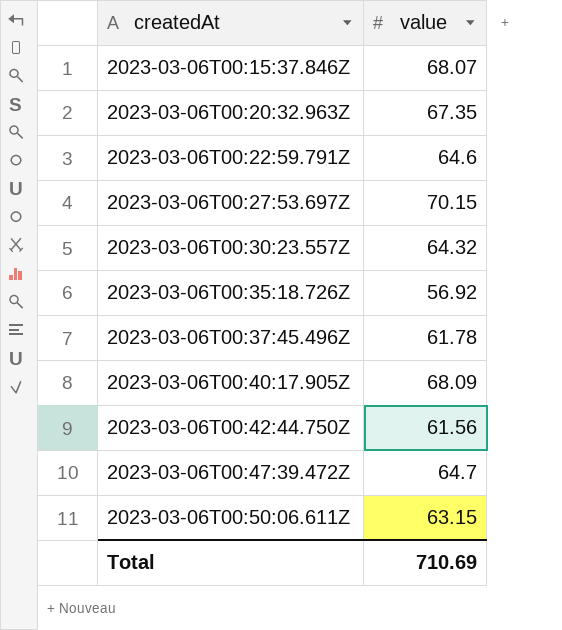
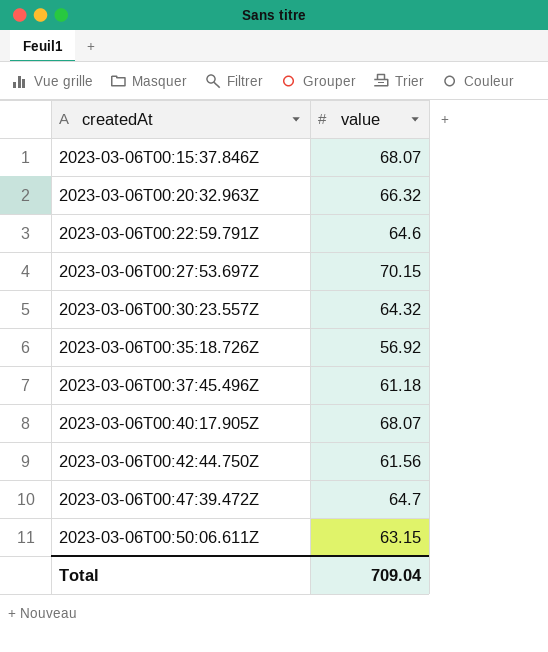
2023-03-06T00:20:32.963Z | value: 67.35 -> 66.32
2023-03-06T00:37:45.496Z | value: 61.78 -> 61.18
2023-03-06T00:40:17.905Z | value: 68.09 -> 68.07
Total | value: 710.69 -> 709.04

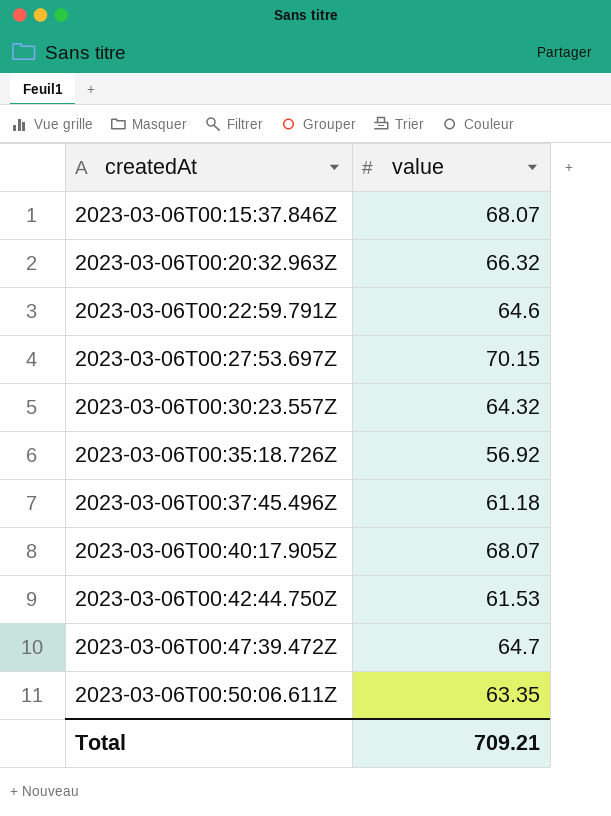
2023-03-06T00:42:44.750Z | value: 61.56 -> 61.53
2023-03-06T00:50:06.611Z | value: 63.15 -> 63.35
Total | value: 709.04 -> 709.21

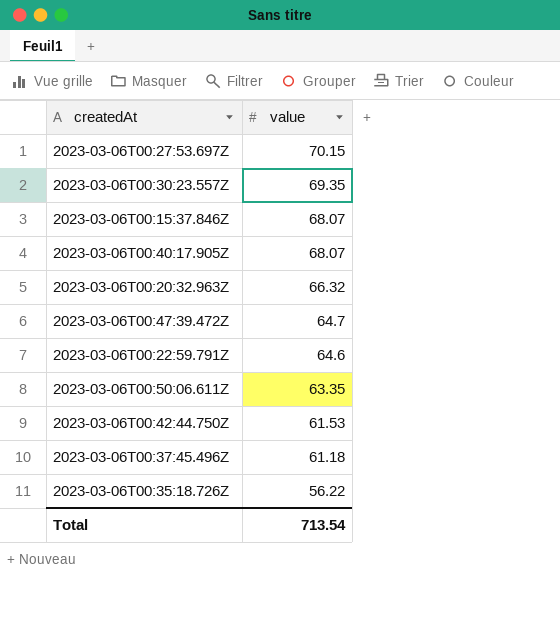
row order: createdAt ascending -> value descending
2023-03-06T00:30:23.557Z | value: 64.32 -> 69.35
2023-03-06T00:35:18.726Z | value: 56.92 -> 56.22
Total | value: 709.21 -> 713.54

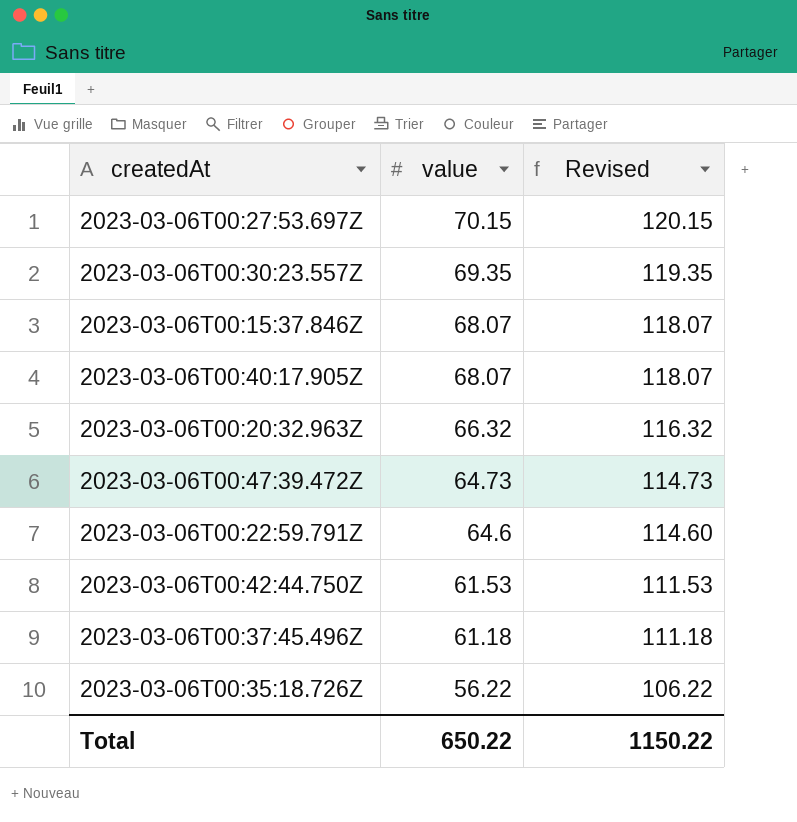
column Revised | formula: none -> [value] + 50
row 2023-03-06T00:50:06.611Z: 63.35 -> none
2023-03-06T00:47:39.472Z | value: 64.7 -> 64.73
Total | value: 713.54 -> 650.22

